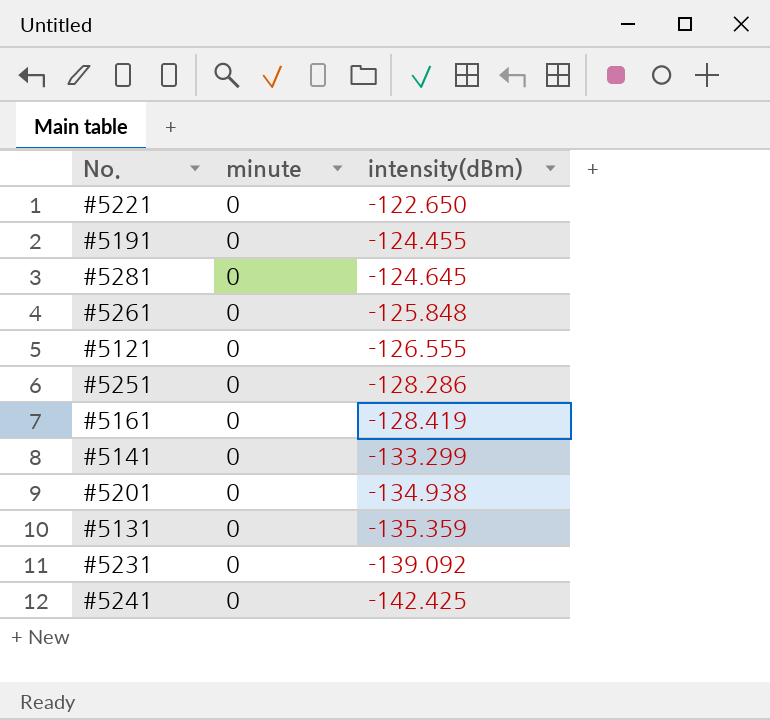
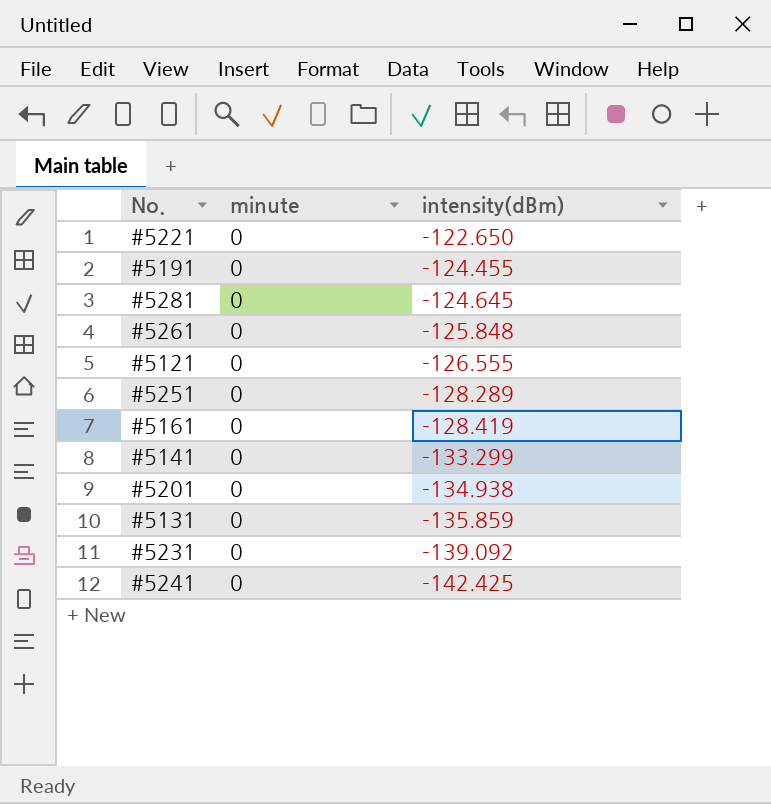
#5251 | intensity(dBm): -128.286 -> -128.289
#5131 | intensity(dBm): -135.359 -> -135.859

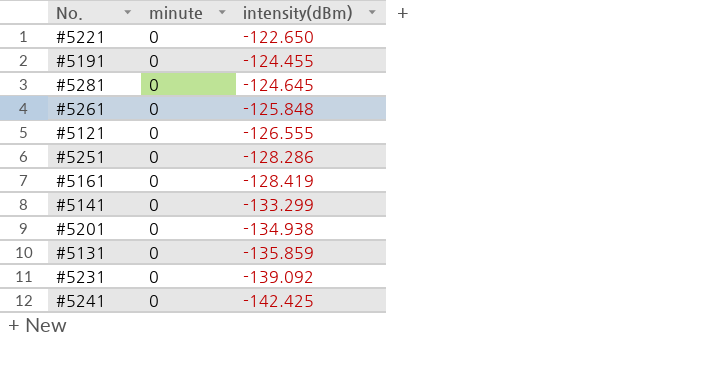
#5251 | intensity(dBm): -128.289 -> -128.286

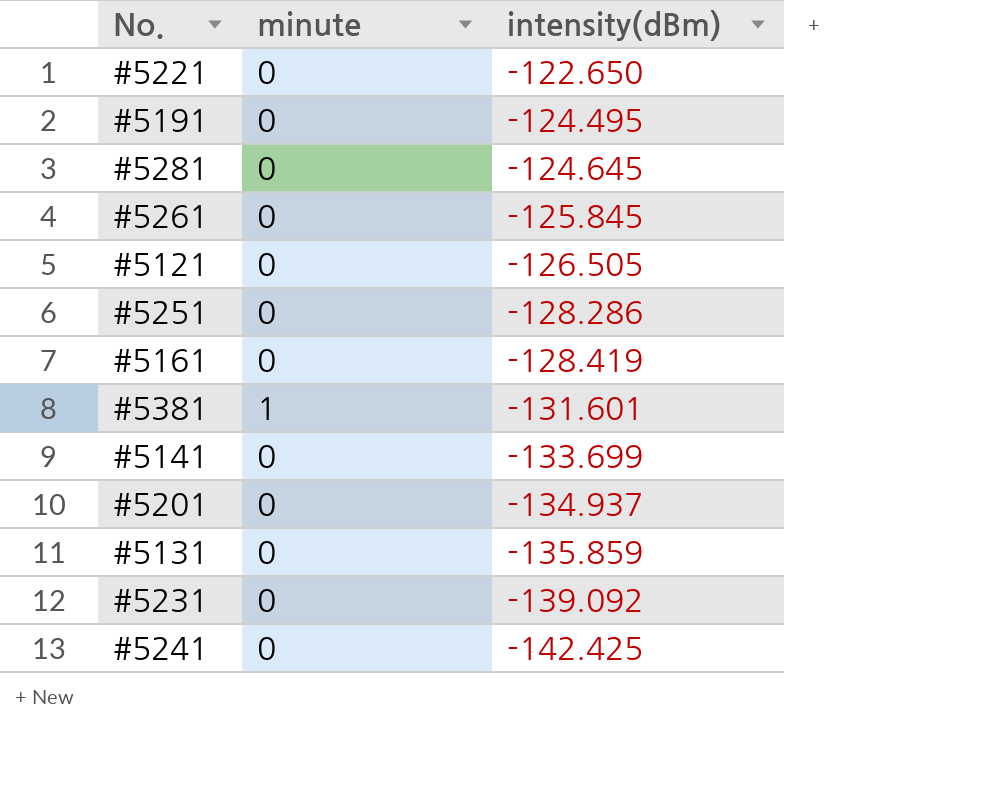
#5191 | intensity(dBm): -124.455 -> -124.495
#5261 | intensity(dBm): -125.848 -> -125.845
#5121 | intensity(dBm): -126.555 -> -126.505
row #5381: none -> 1 | -131.601
#5141 | intensity(dBm): -133.299 -> -133.699
#5201 | intensity(dBm): -134.938 -> -134.937

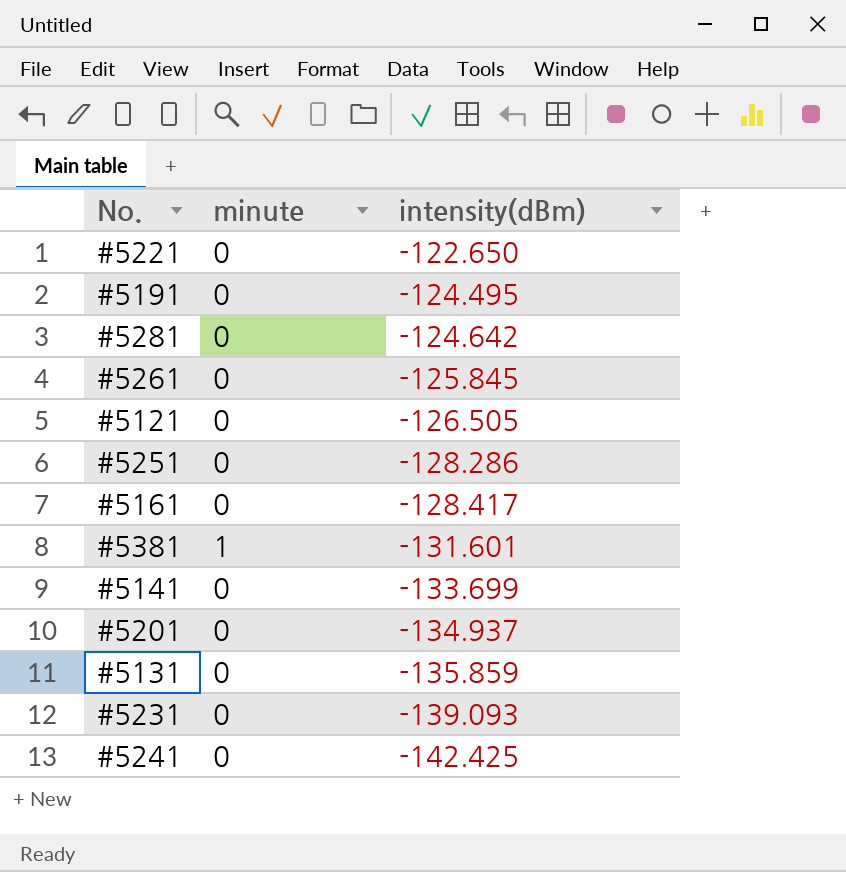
#5281 | intensity(dBm): -124.645 -> -124.642
#5161 | intensity(dBm): -128.419 -> -128.417
#5231 | intensity(dBm): -139.092 -> -139.093

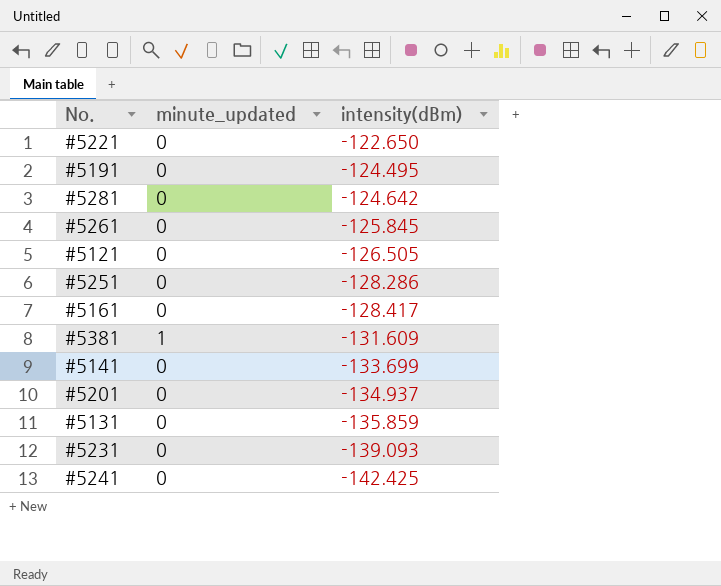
column name: minute -> minute_updated
#5381 | intensity(dBm): -131.601 -> -131.609

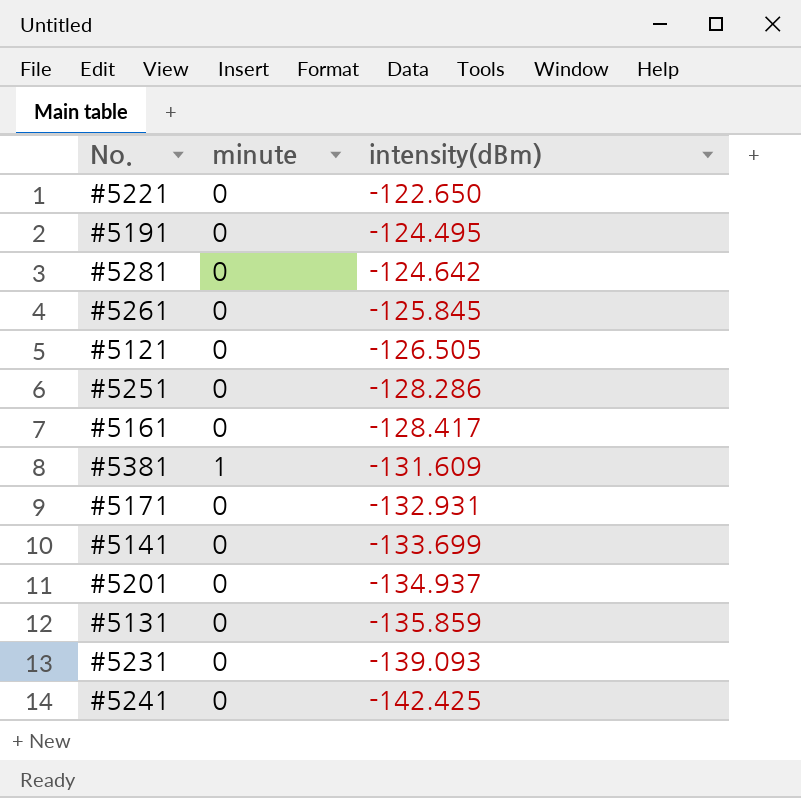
column name: minute_updated -> minute
row #5171: none -> 0 | -132.931

